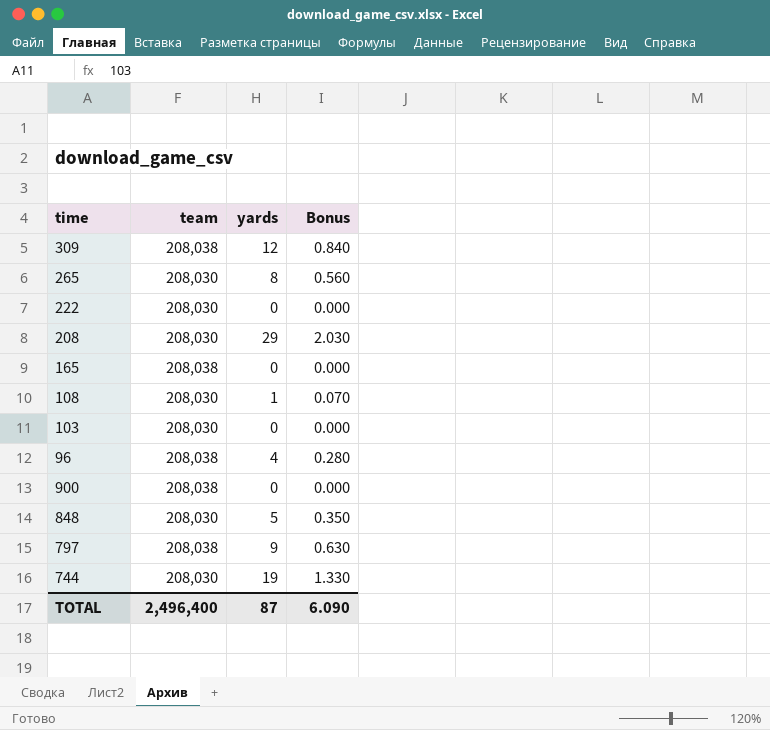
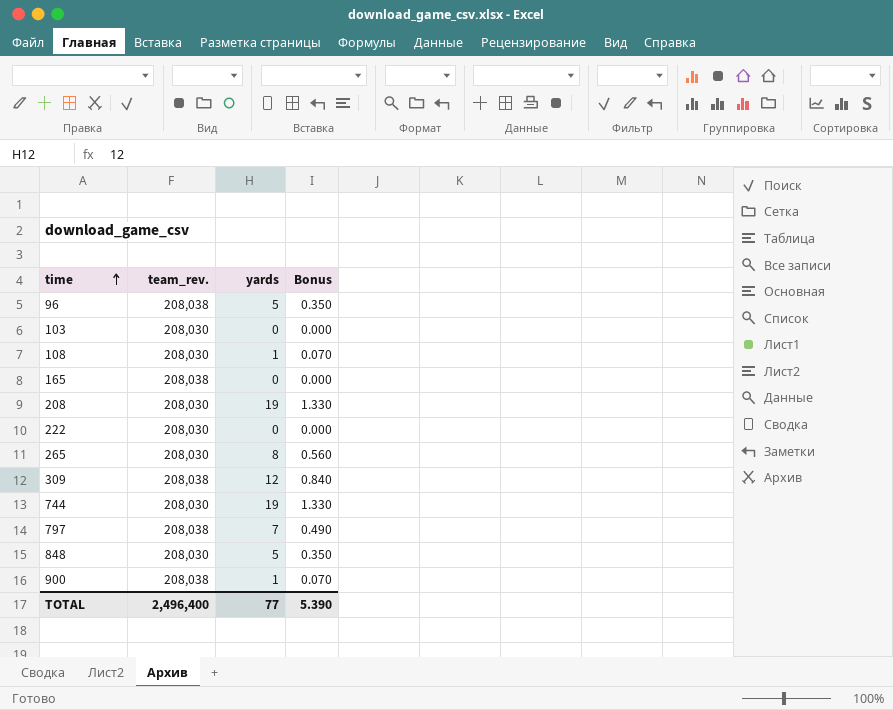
row order: none -> time ascending
column name: team -> team_rev.
96 | yards: 4 -> 5
96 | Bonus: 0.280 -> 0.350
208 | yards: 29 -> 19
208 | Bonus: 2.030 -> 1.330
797 | yards: 9 -> 7
797 | Bonus: 0.630 -> 0.490
900 | yards: 0 -> 1
900 | Bonus: 0.000 -> 0.070
TOTAL | yards: 87 -> 77
TOTAL | Bonus: 6.090 -> 5.390

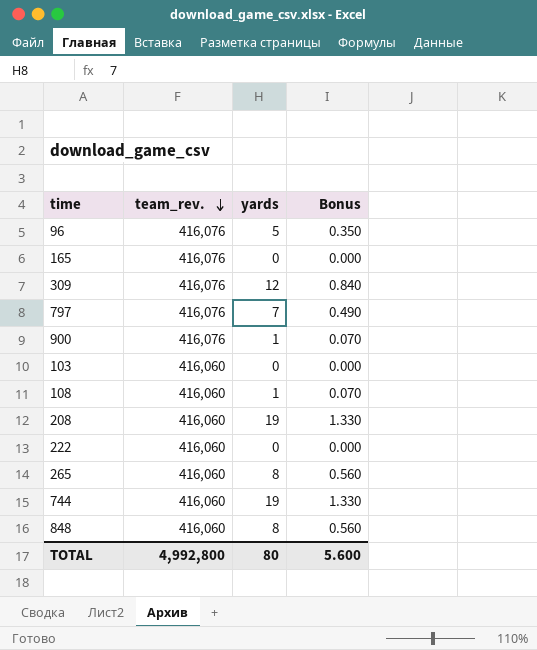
row order: time ascending -> team_rev. descending
96 | team_rev.: 208,038 -> 416,076
165 | team_rev.: 208,038 -> 416,076
309 | team_rev.: 208,038 -> 416,076
797 | team_rev.: 208,038 -> 416,076
900 | team_rev.: 208,038 -> 416,076
103 | team_rev.: 208,030 -> 416,060
108 | team_rev.: 208,030 -> 416,060
208 | team_rev.: 208,030 -> 416,060
222 | team_rev.: 208,030 -> 416,060
265 | team_rev.: 208,030 -> 416,060
744 | team_rev.: 208,030 -> 416,060
848 | team_rev.: 208,030 -> 416,060
848 | yards: 5 -> 8
848 | Bonus: 0.350 -> 0.560
TOTAL | team_rev.: 2,496,400 -> 4,992,800
TOTAL | yards: 77 -> 80
TOTAL | Bonus: 5.390 -> 5.600

